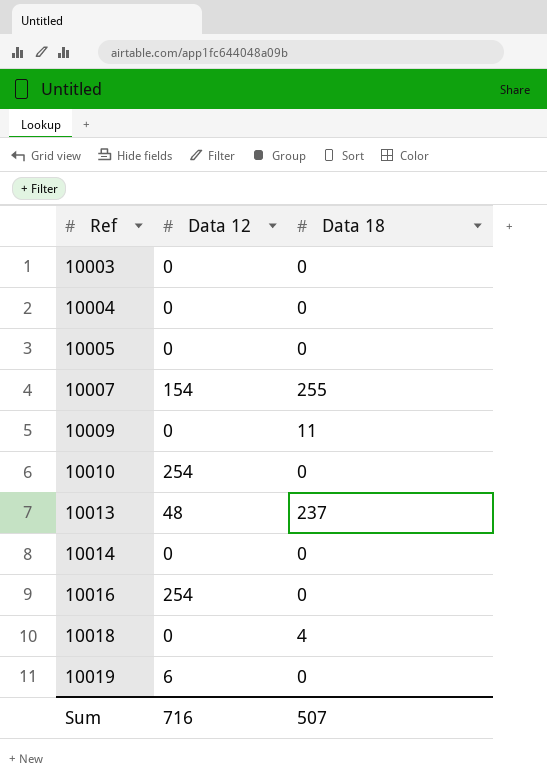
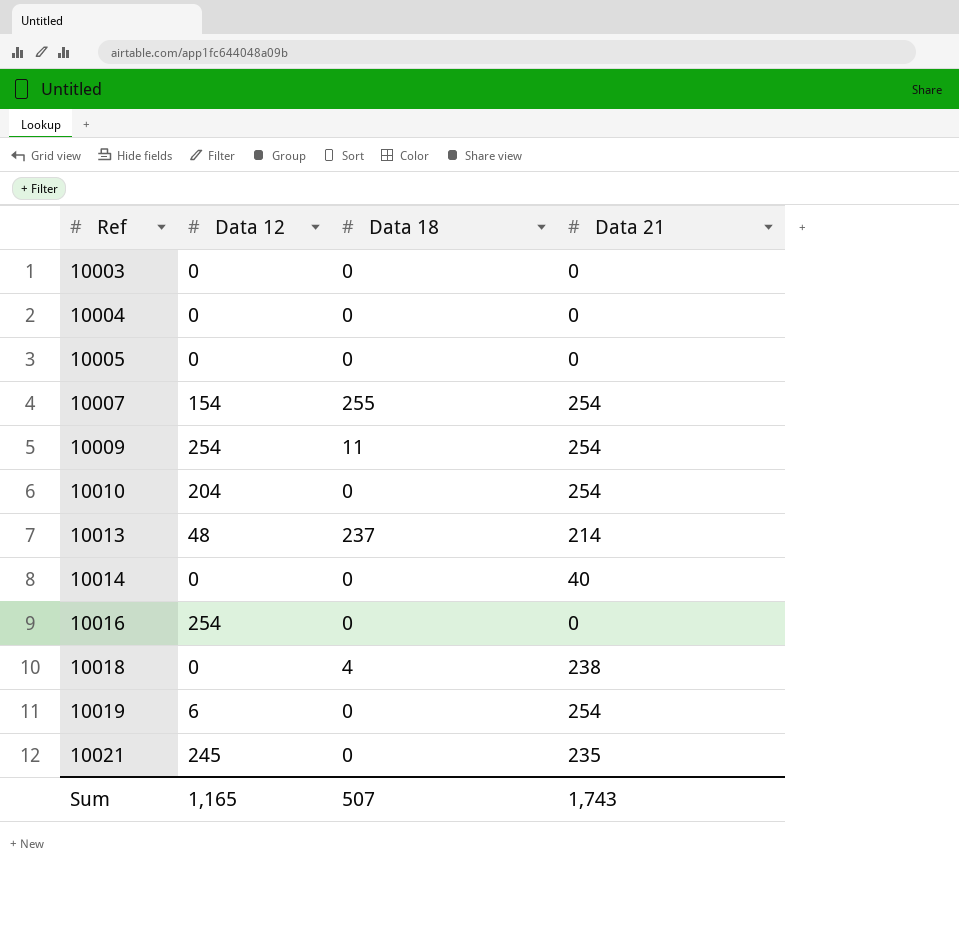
column Data 21 | position: none -> 4
10009 | Data 12: 0 -> 254
10010 | Data 12: 254 -> 204
row 10021: none -> 245 | 0 | 235
Sum | Data 12: 716 -> 1,165

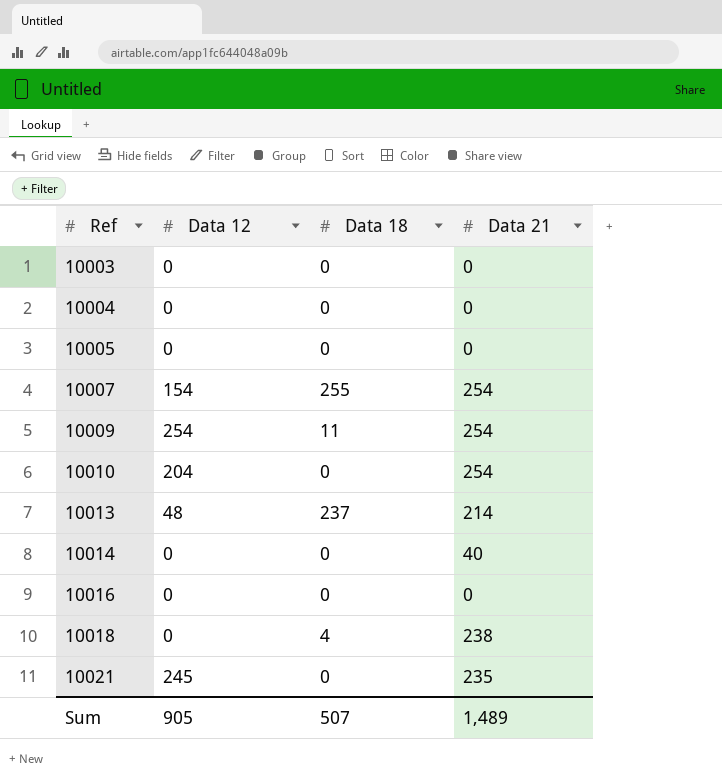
row 10019: 6 | 0 | 254 -> none
10016 | Data 12: 254 -> 0
Sum | Data 12: 1,165 -> 905
Sum | Data 21: 1,743 -> 1,489

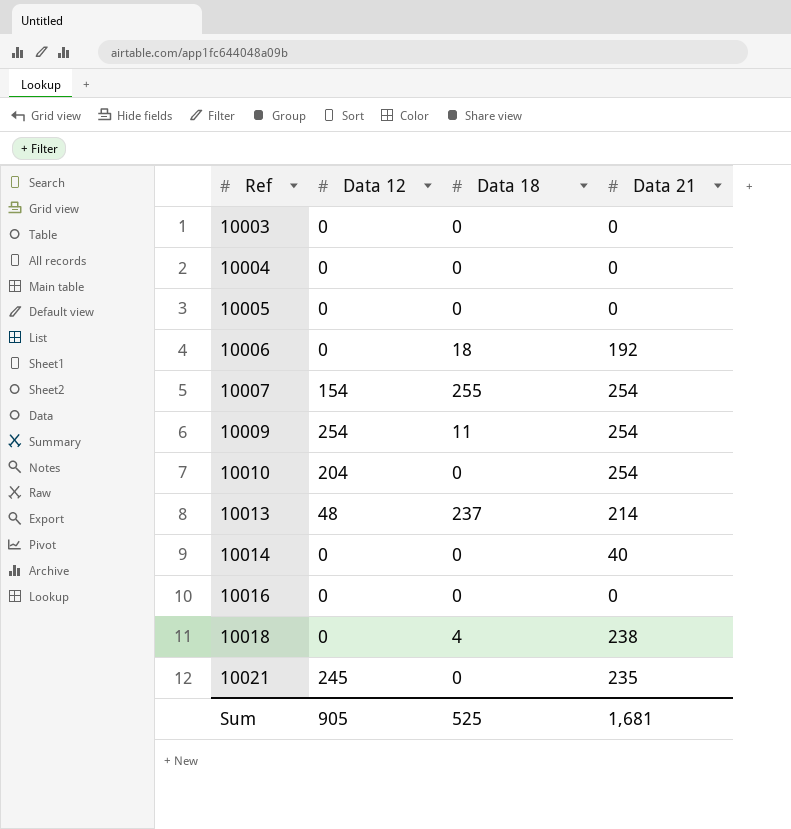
row 10006: none -> 0 | 18 | 192
Sum | Data 18: 507 -> 525
Sum | Data 21: 1,489 -> 1,681

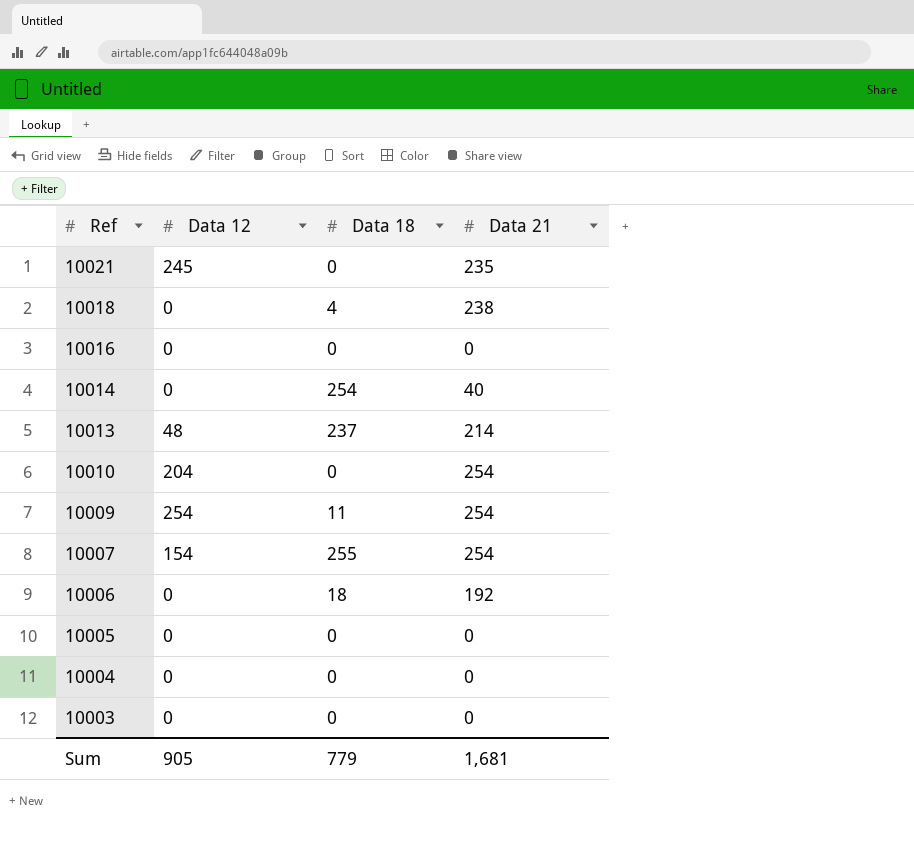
row order: Ref ascending -> Ref descending
10014 | Data 18: 0 -> 254
Sum | Data 18: 525 -> 779

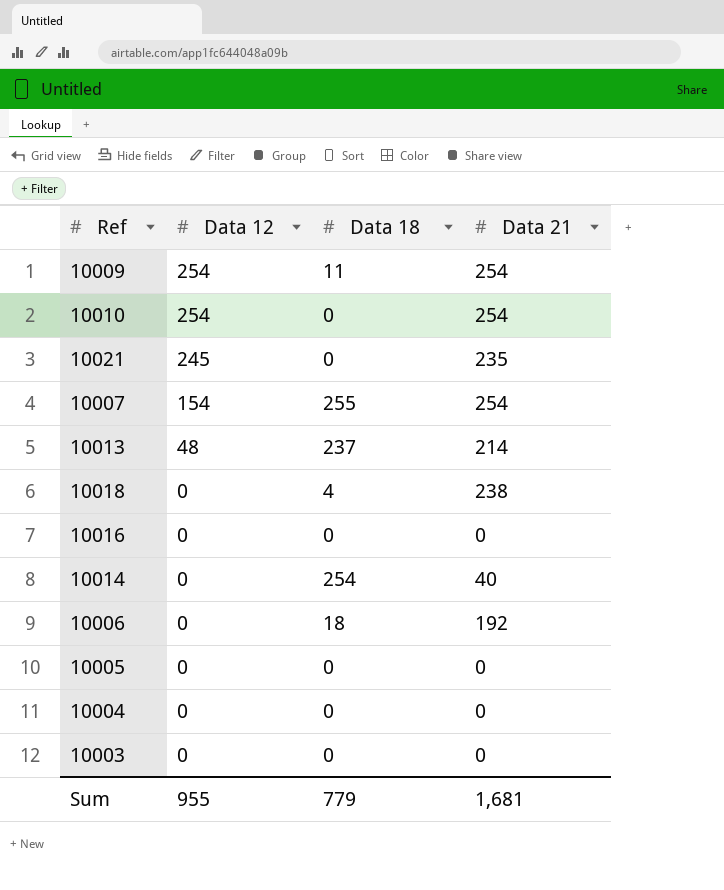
row order: Ref descending -> Data 12 descending
10010 | Data 12: 204 -> 254
Sum | Data 12: 905 -> 955

